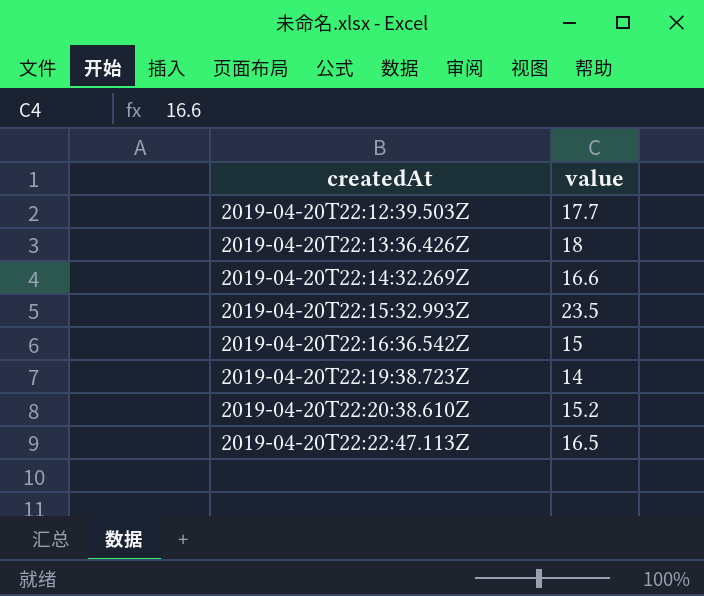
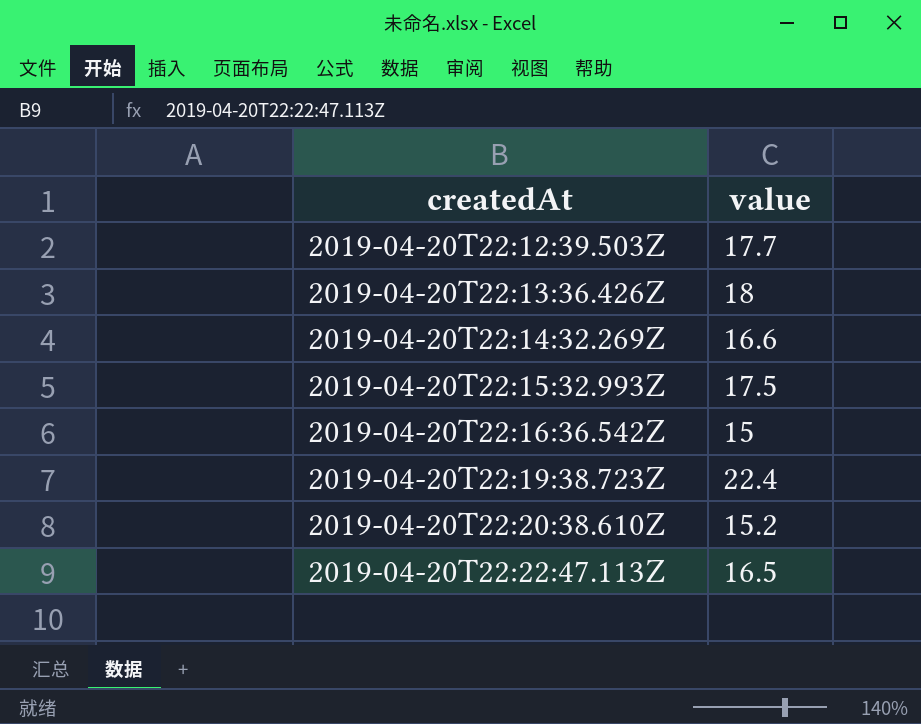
2019-04-20T22:15:32.993Z | value: 23.5 -> 17.5
2019-04-20T22:19:38.723Z | value: 14 -> 22.4

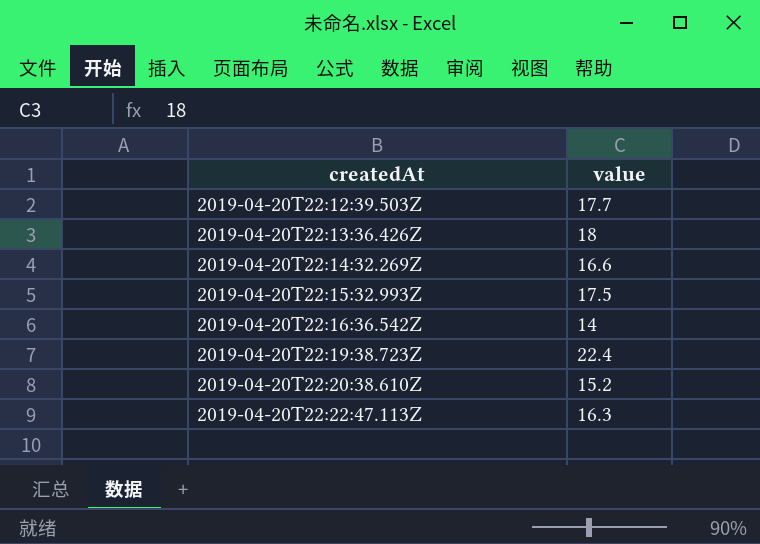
2019-04-20T22:16:36.542Z | value: 15 -> 14
2019-04-20T22:22:47.113Z | value: 16.5 -> 16.3

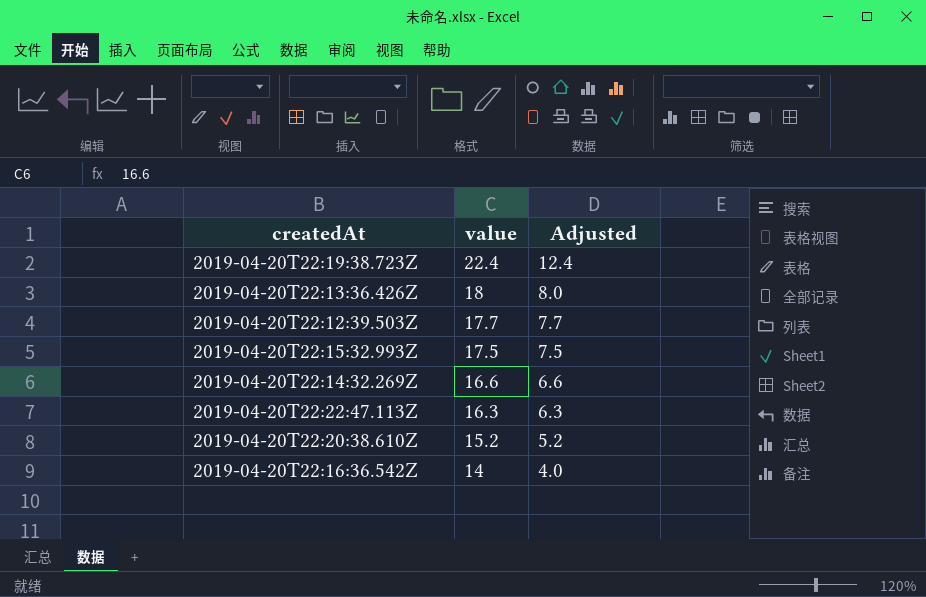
row order: createdAt ascending -> value descending
column Adjusted | formula: none -> [value] - 10

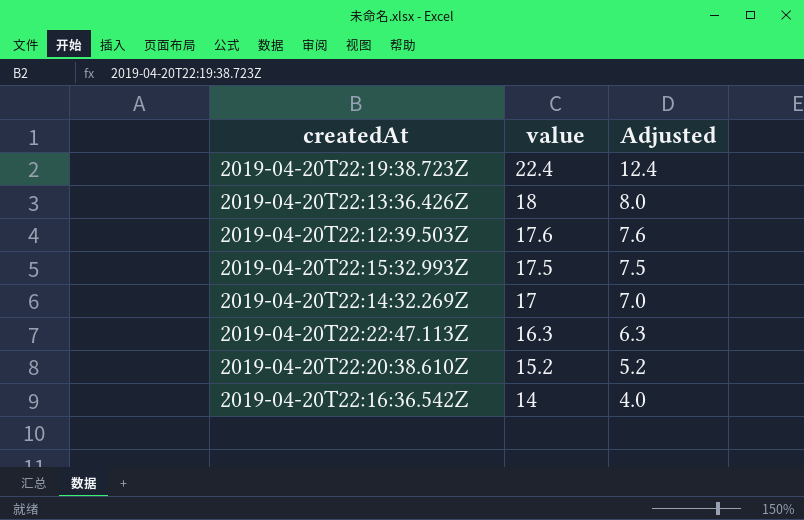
2019-04-20T22:12:39.503Z | value: 17.7 -> 17.6
2019-04-20T22:12:39.503Z | Adjusted: 7.7 -> 7.6
2019-04-20T22:14:32.269Z | value: 16.6 -> 17
2019-04-20T22:14:32.269Z | Adjusted: 6.6 -> 7.0

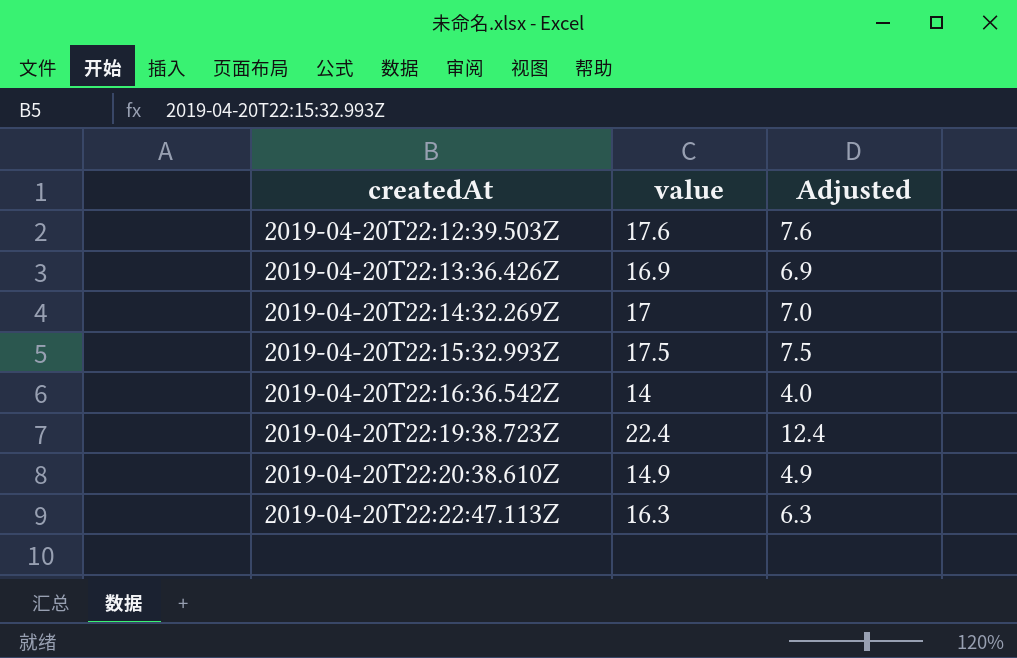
row order: value descending -> createdAt ascending
2019-04-20T22:13:36.426Z | value: 18 -> 16.9
2019-04-20T22:13:36.426Z | Adjusted: 8.0 -> 6.9
2019-04-20T22:20:38.610Z | value: 15.2 -> 14.9
2019-04-20T22:20:38.610Z | Adjusted: 5.2 -> 4.9

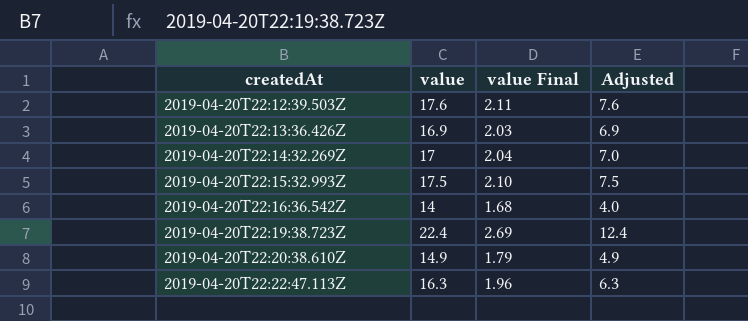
column value Final | formula: none -> [value] * 0.12

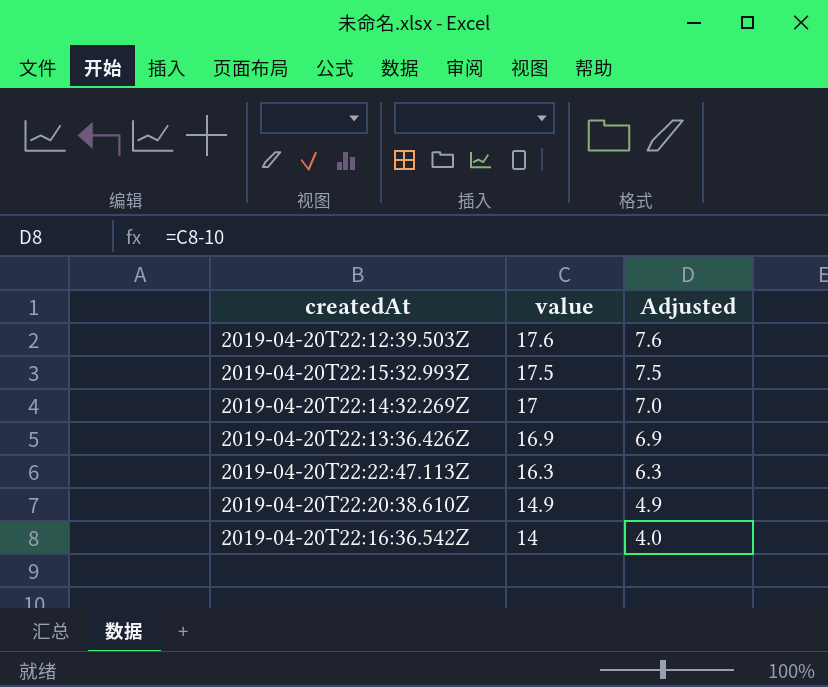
row order: createdAt ascending -> value descending
column value Final | formula: [value] * 0.12 -> none
row 2019-04-20T22:19:38.723Z: 22.4 | 2.69 | 12.4 -> none

